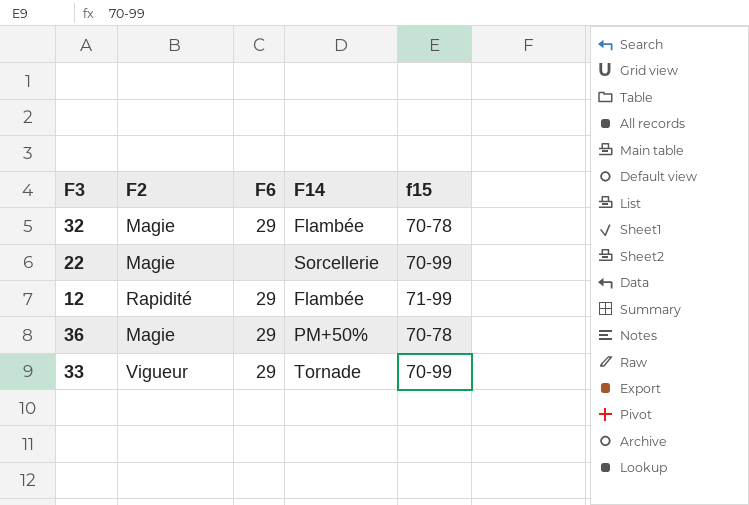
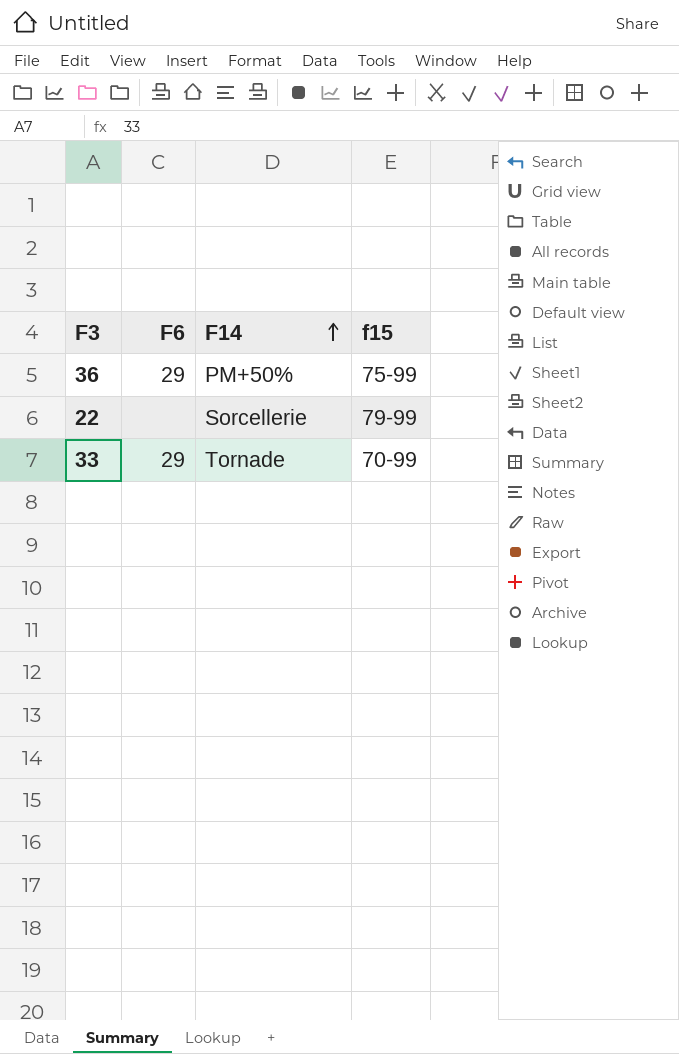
row order: none -> F14 ascending
column F2 | position: 2 -> none
row 32: Magie | 29 | Flambée | 70-78 -> none
row 12: Rapidité | 29 | Flambée | 71-99 -> none
36 | f15: 70-78 -> 75-99
22 | f15: 70-99 -> 79-99

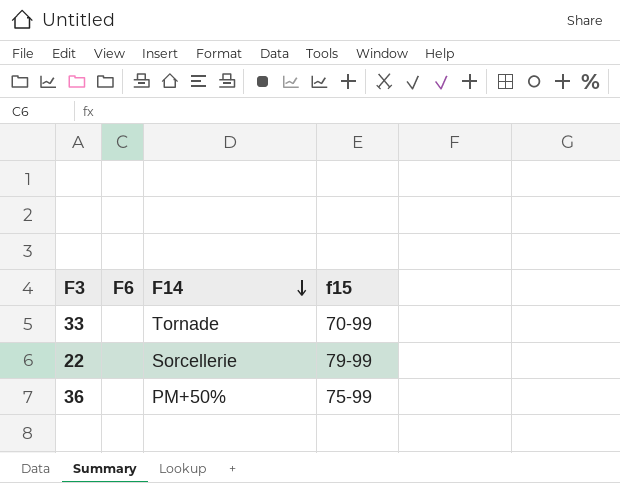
row order: F14 ascending -> F14 descending
33 | F6: 29 -> none
36 | F6: 29 -> none

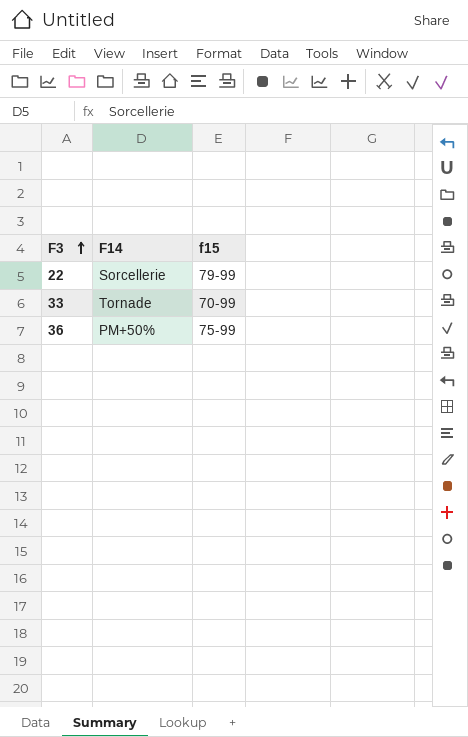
row order: F14 descending -> F3 ascending
column F6 | position: 2 -> none

